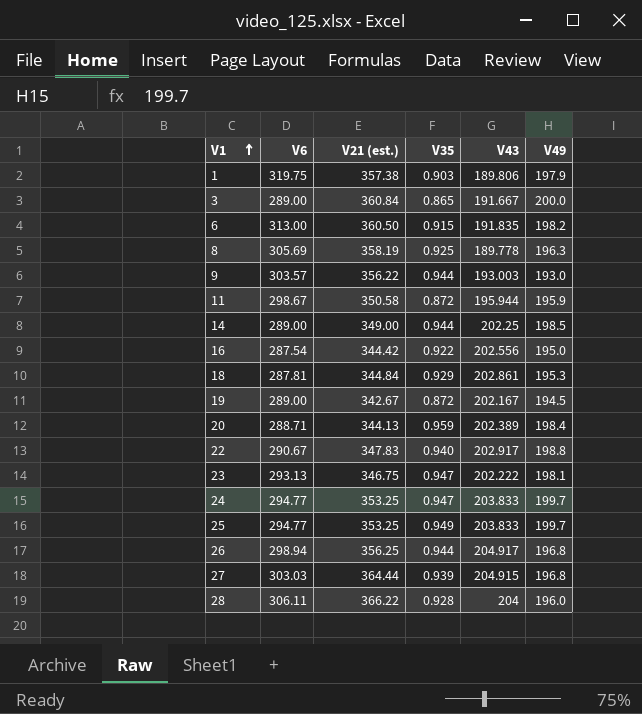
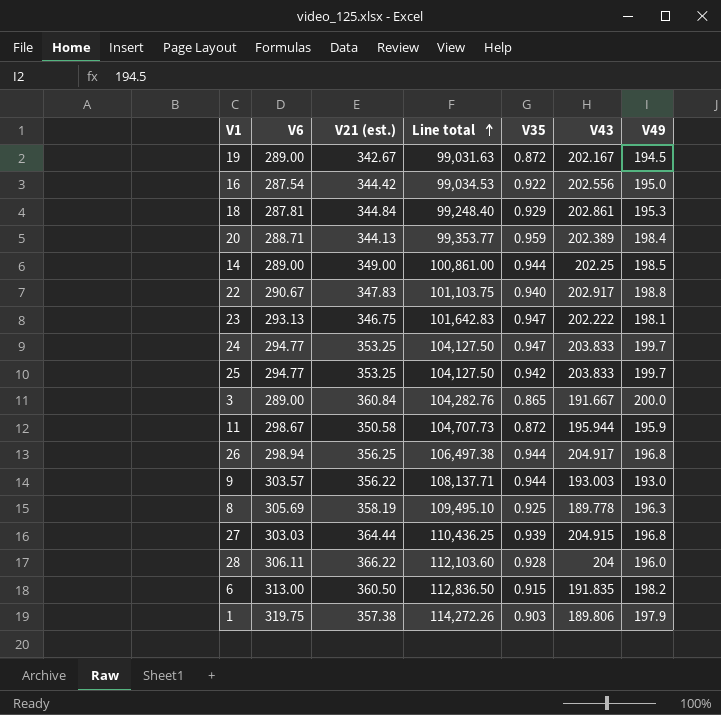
row order: V1 ascending -> Line total ascending
column Line total | formula: none -> [V6] * [V21 (est.)]
25 | V35: 0.949 -> 0.942

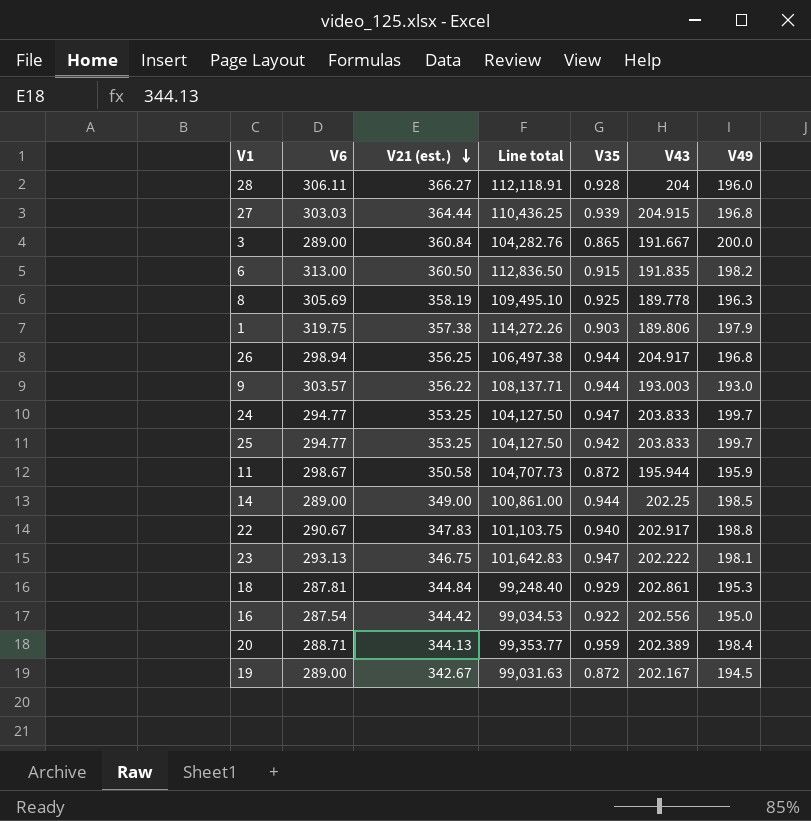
row order: Line total ascending -> V21 (est.) descending
28 | V21 (est.): 366.22 -> 366.27
28 | Line total: 112,103.60 -> 112,118.91

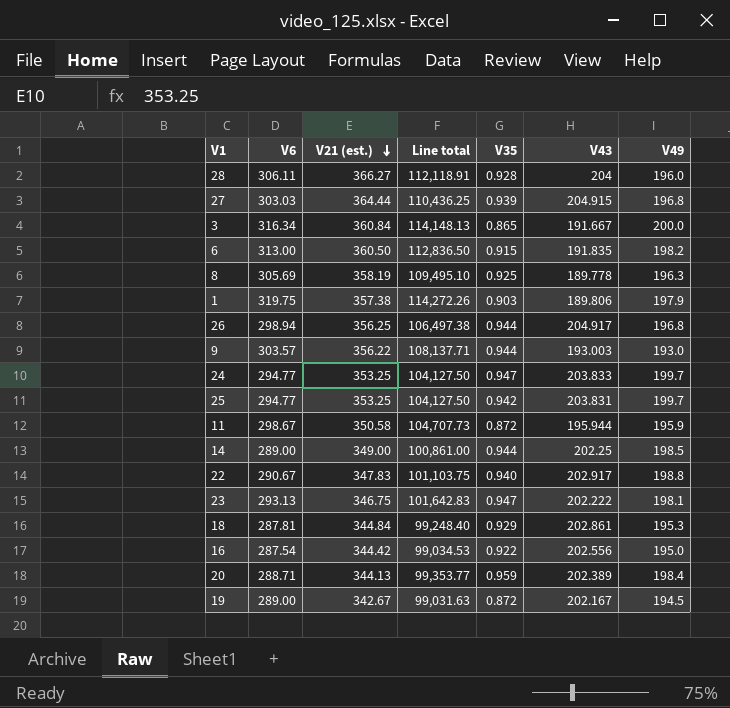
3 | V6: 289.00 -> 316.34
3 | Line total: 104,282.76 -> 114,148.13
25 | V43: 203.833 -> 203.831

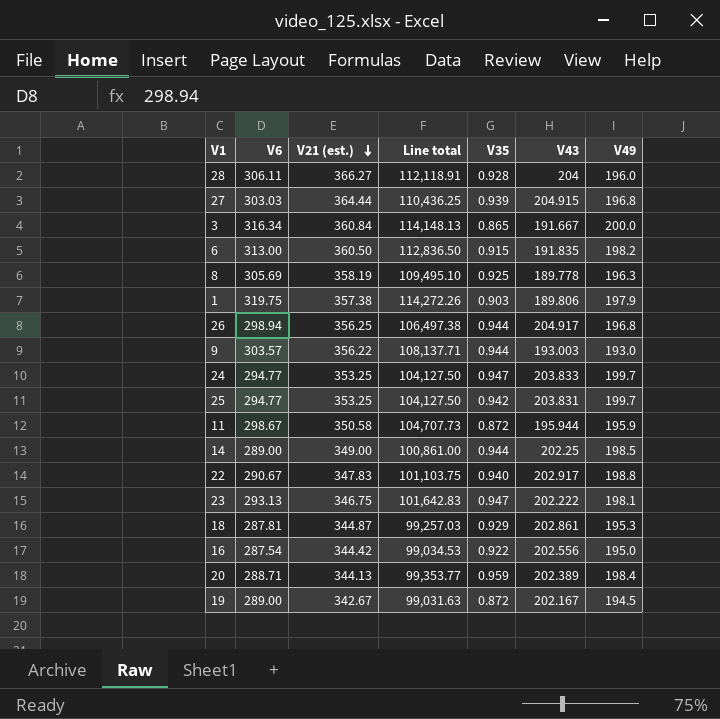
18 | V21 (est.): 344.84 -> 344.87
18 | Line total: 99,248.40 -> 99,257.03

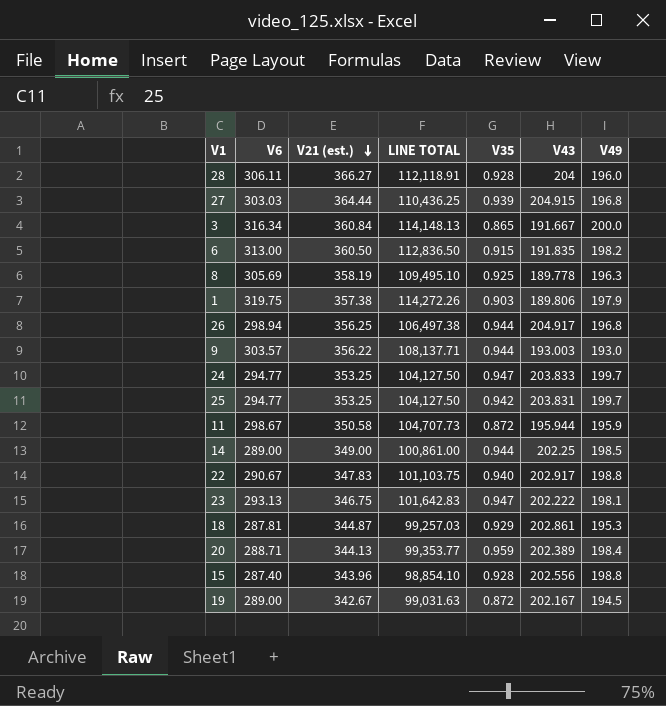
column name: Line total -> LINE TOTAL
row 16: 287.54 | 344.42 | 99,034.53 | 0.922 | 202.556 | 195.0 -> none
row 15: none -> 287.40 | 343.96 | 98,854.10 | 0.928 | 202.556 | 198.8

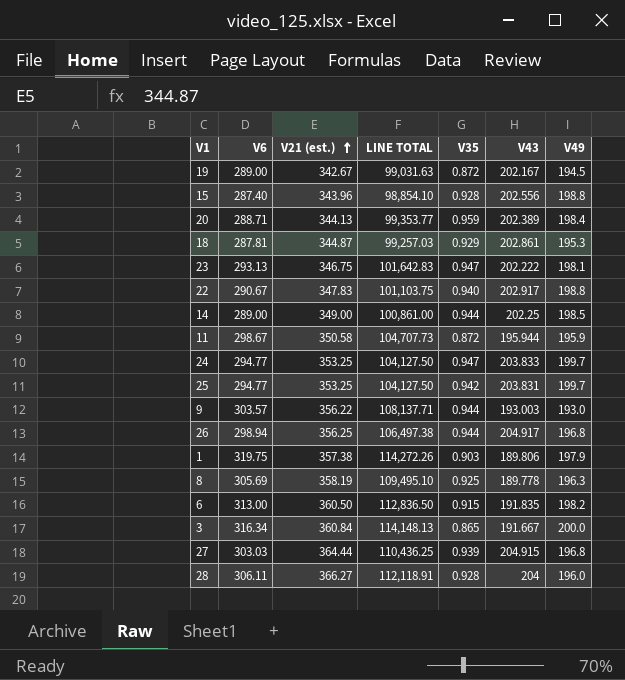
row order: V21 (est.) descending -> V21 (est.) ascending

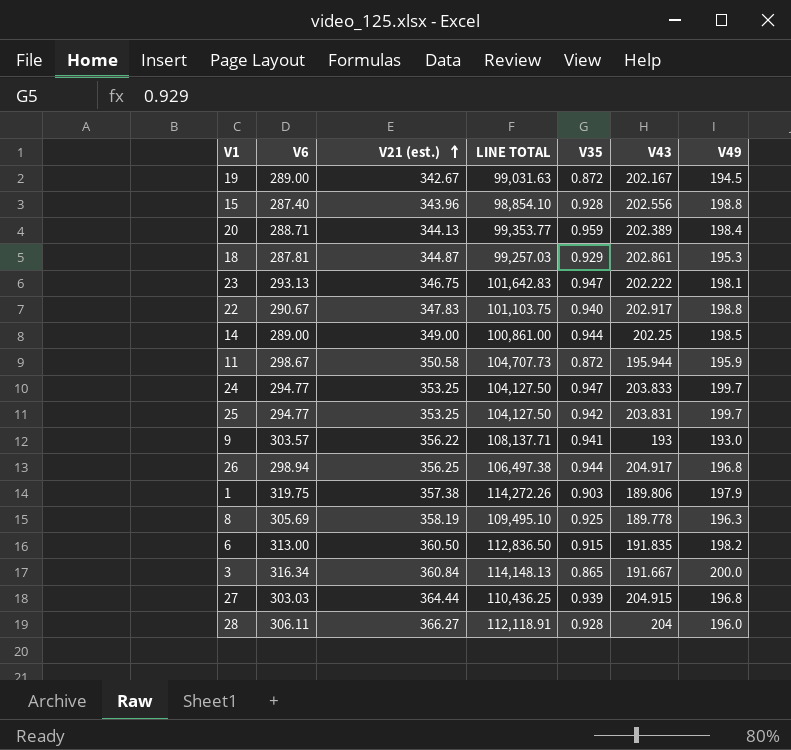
9 | V35: 0.944 -> 0.941
9 | V43: 193.003 -> 193

